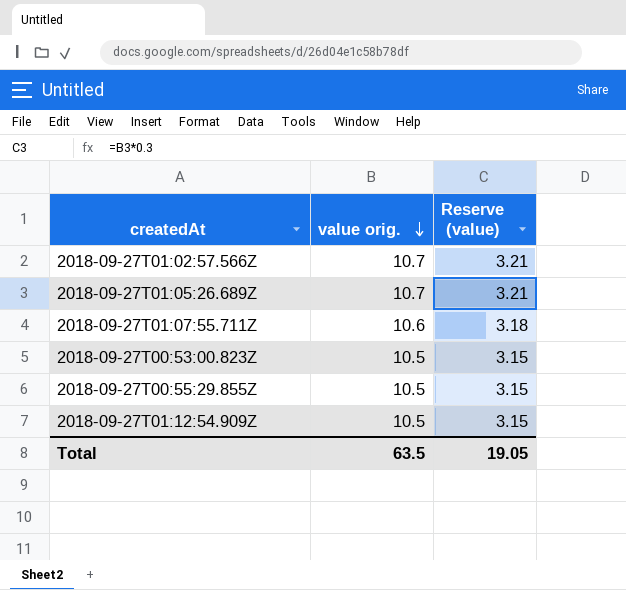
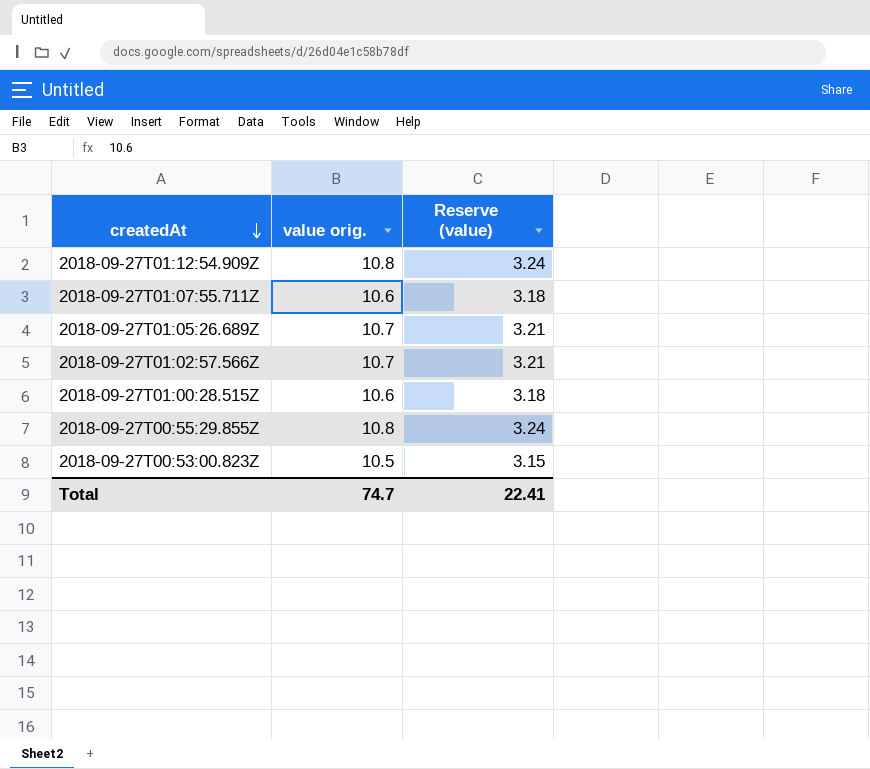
row order: value orig. descending -> createdAt descending
2018-09-27T01:12:54.909Z | value orig.: 10.5 -> 10.8
2018-09-27T01:12:54.909Z | Reserve (value): 3.15 -> 3.24
row 2018-09-27T01:00:28.515Z: none -> 10.6 | 3.18
2018-09-27T00:55:29.855Z | value orig.: 10.5 -> 10.8
2018-09-27T00:55:29.855Z | Reserve (value): 3.15 -> 3.24
Total | value orig.: 63.5 -> 74.7
Total | Reserve (value): 19.05 -> 22.41

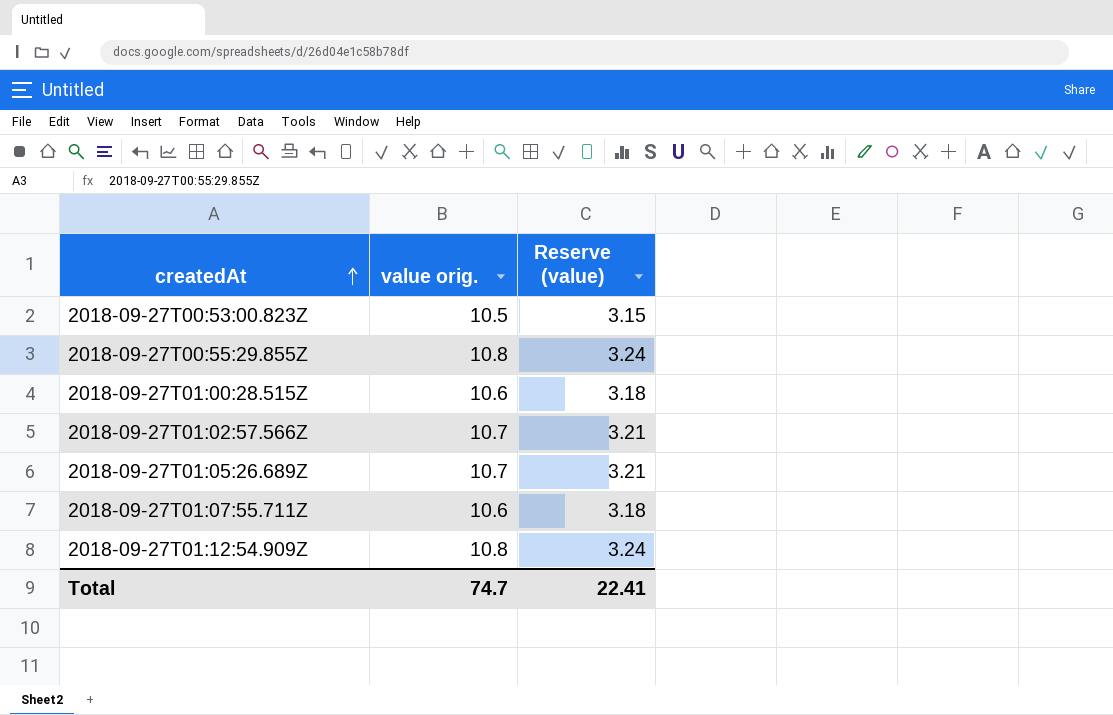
row order: createdAt descending -> createdAt ascending

